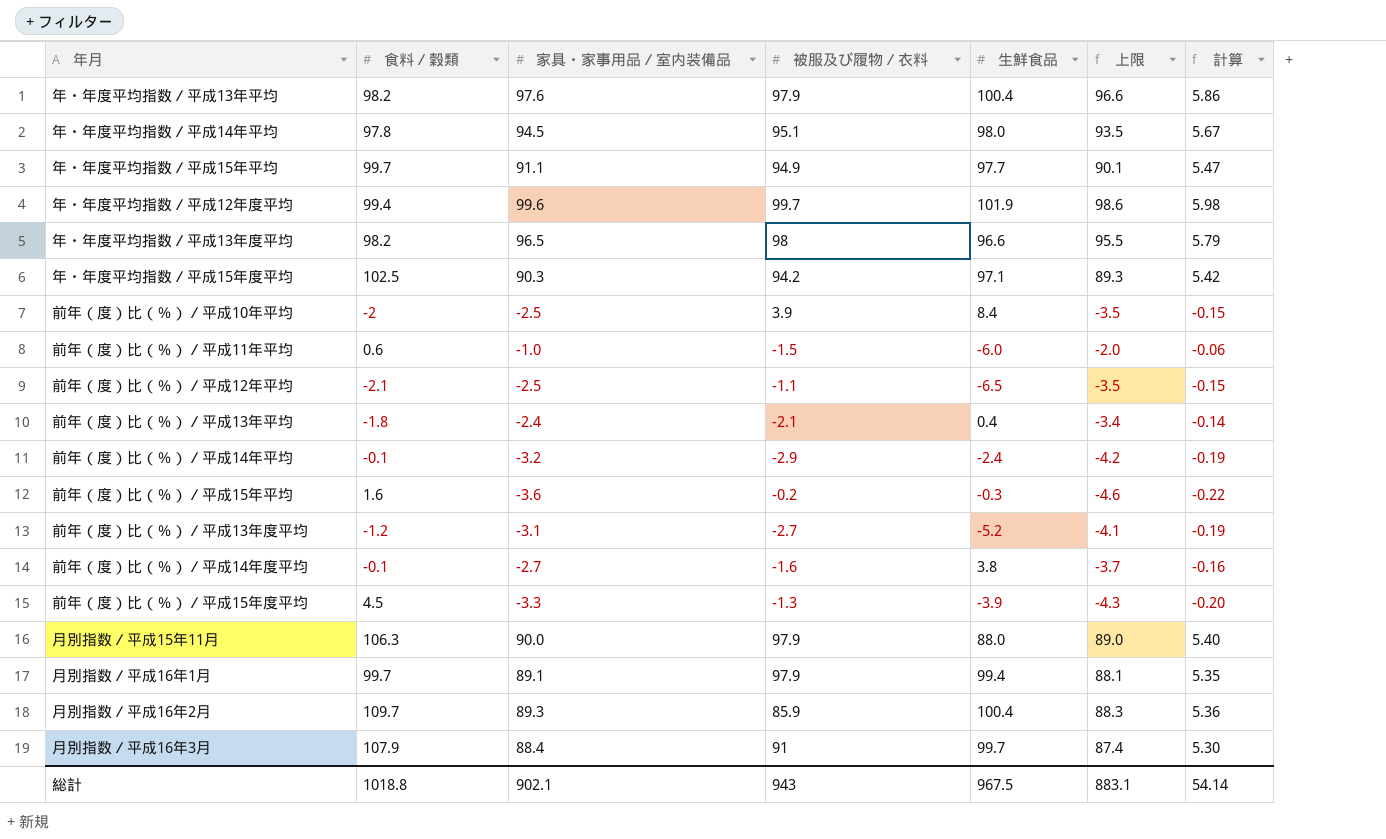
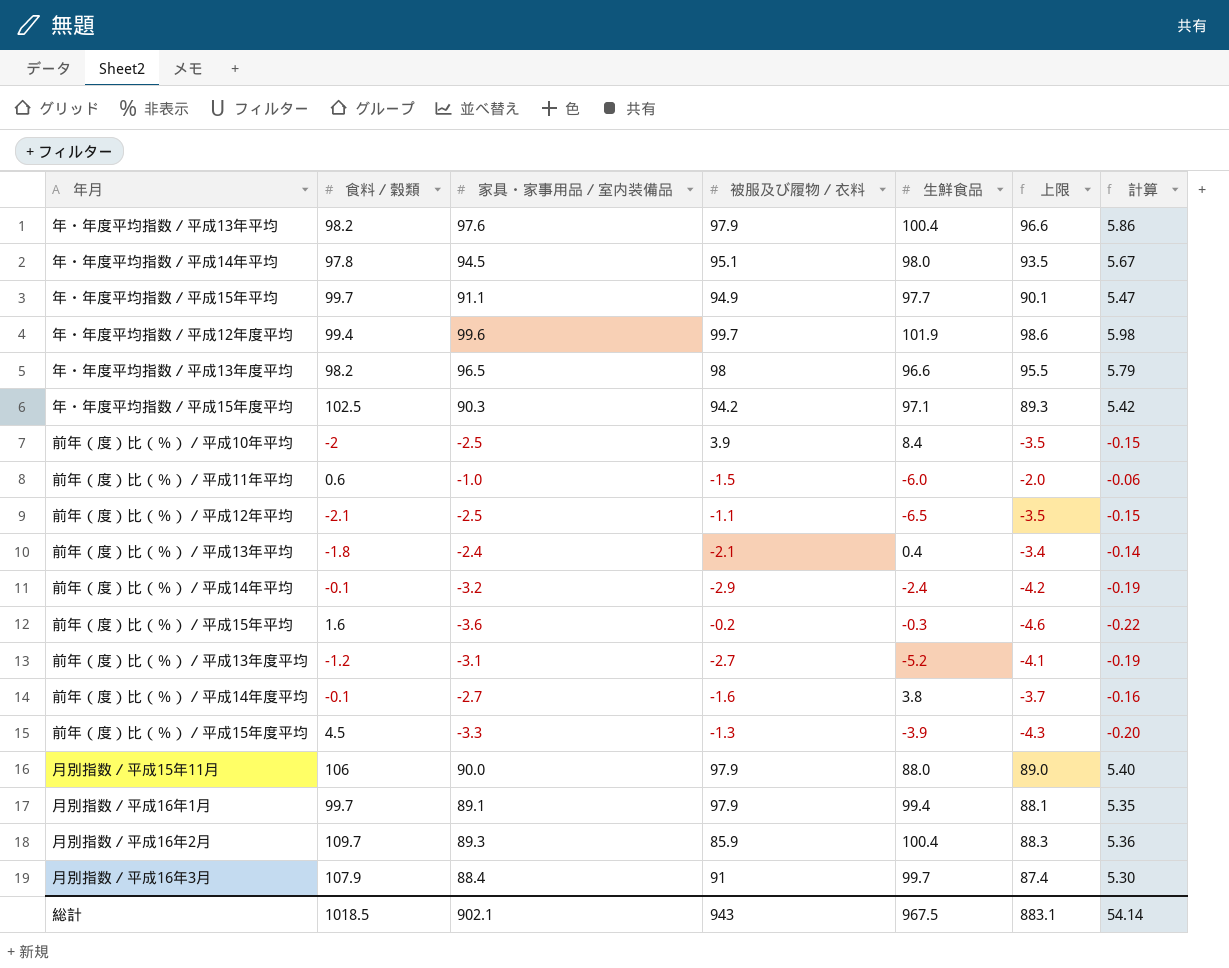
月別指数／平成15年11月 | 食料／穀類: 106.3 -> 106
総計 | 食料／穀類: 1018.8 -> 1018.5

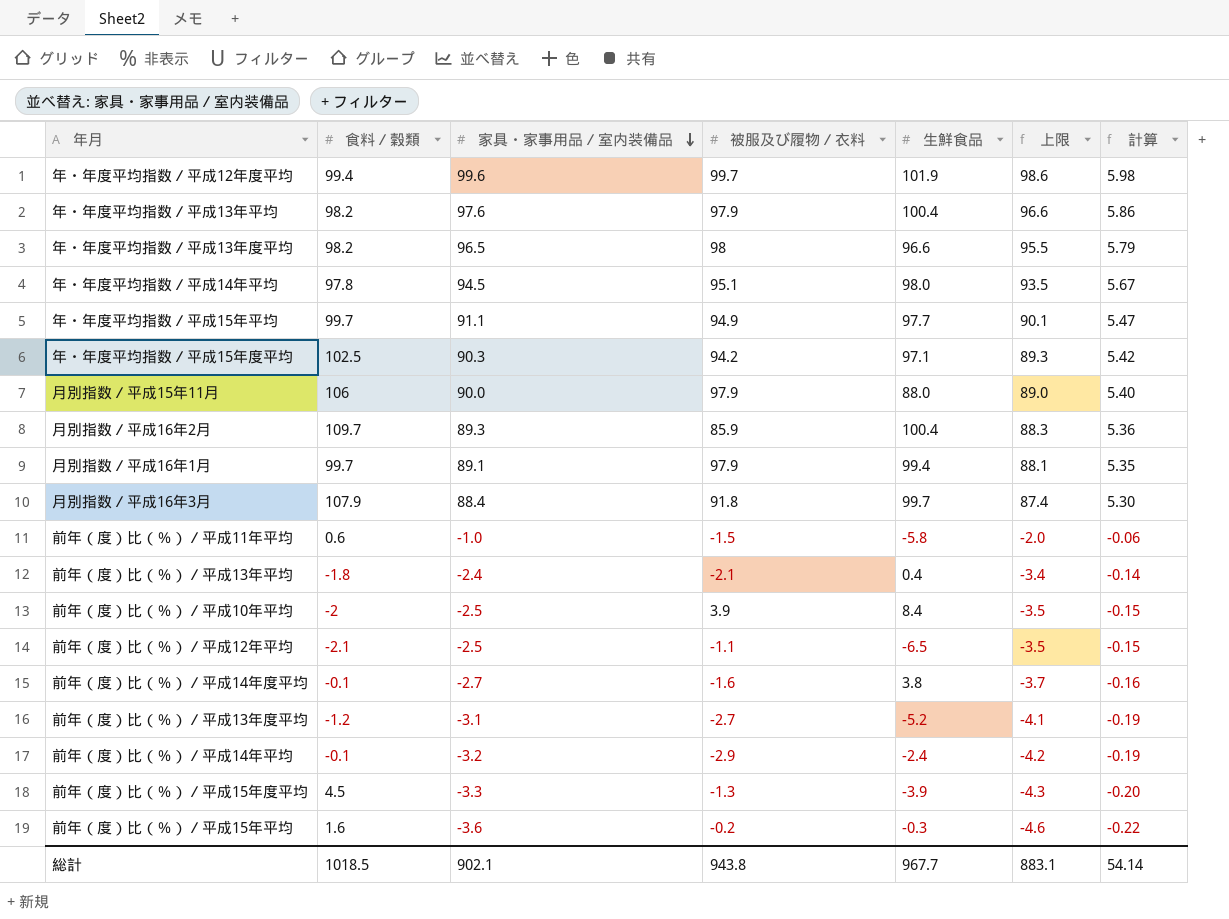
row order: none -> 家具・家事用品／室内装備品 descending
月別指数／平成16年3月 | 被服及び履物／衣料: 91 -> 91.8
前年（度）比（％）／平成11年平均 | 生鮮食品: -6.0 -> -5.8
総計 | 被服及び履物／衣料: 943 -> 943.8
総計 | 生鮮食品: 967.5 -> 967.7

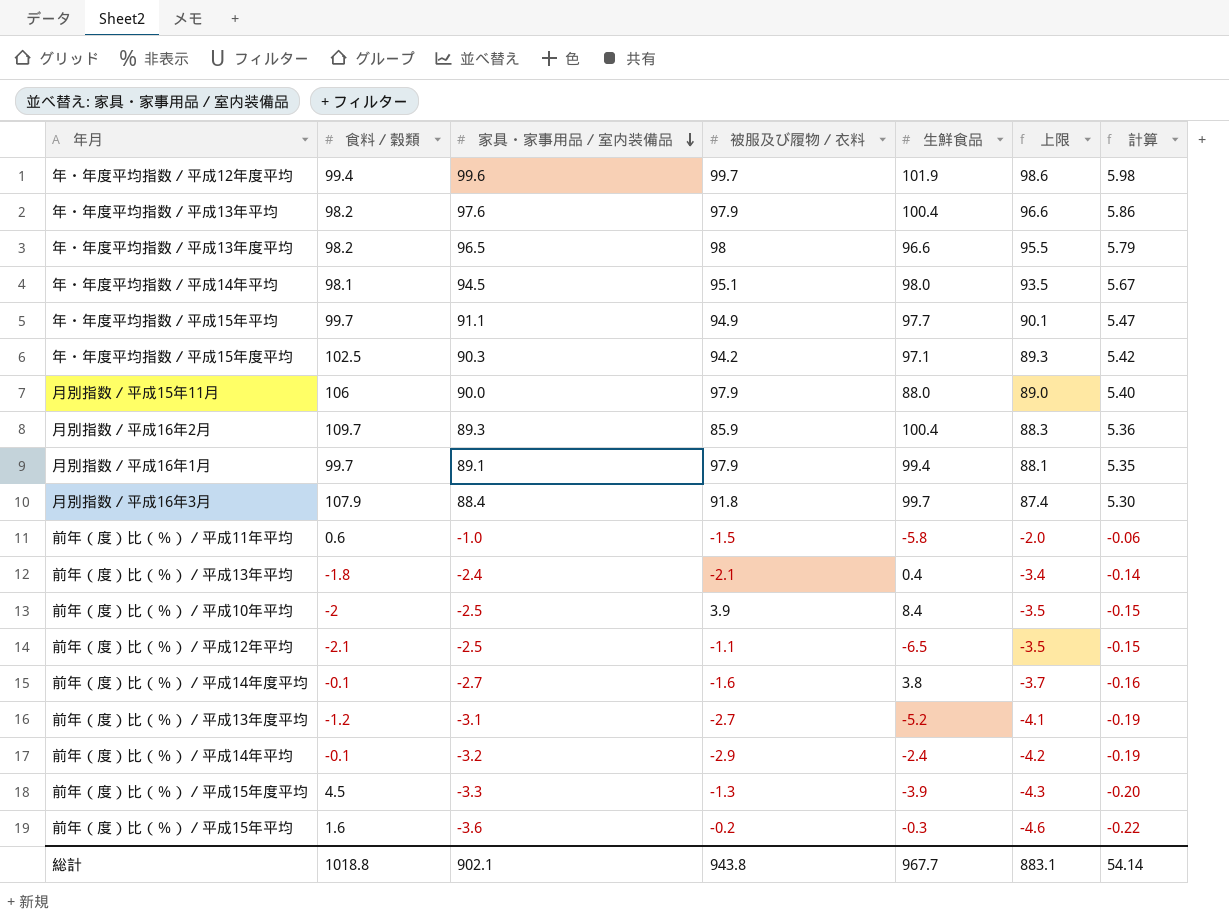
年・年度平均指数／平成14年平均 | 食料／穀類: 97.8 -> 98.1
総計 | 食料／穀類: 1018.5 -> 1018.8

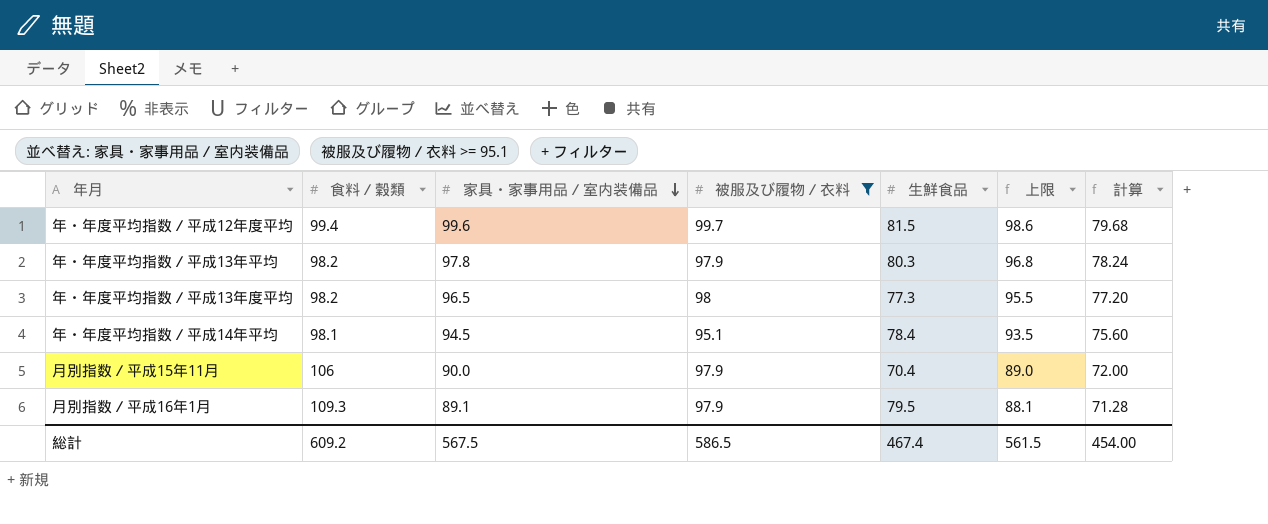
filter: none -> 被服及び履物／衣料 >= 95.1
column 計算 | formula: [家具・家事用品／室内装備品] * 0.06 -> [家具・家事用品／室内装備品] * 0.8
年・年度平均指数／平成12年度平均 | 生鮮食品: 101.9 -> 81.5
年・年度平均指数／平成13年平均 | 家具・家事用品／室内装備品: 97.6 -> 97.8
年・年度平均指数／平成13年平均 | 生鮮食品: 100.4 -> 80.3
年・年度平均指数／平成13年平均 | 上限: 96.6 -> 96.8
年・年度平均指数／平成13年度平均 | 生鮮食品: 96.6 -> 77.3
年・年度平均指数／平成14年平均 | 生鮮食品: 98.0 -> 78.4
月別指数／平成15年11月 | 生鮮食品: 88.0 -> 70.4
月別指数／平成16年1月 | 食料／穀類: 99.7 -> 109.3
月別指数／平成16年1月 | 生鮮食品: 99.4 -> 79.5
総計 | 食料／穀類: 1018.8 -> 609.2
総計 | 家具・家事用品／室内装備品: 902.1 -> 567.5
総計 | 被服及び履物／衣料: 943.8 -> 586.5
総計 | 生鮮食品: 967.7 -> 467.4
総計 | 上限: 883.1 -> 561.5
総計 | 計算: 54.14 -> 454.00

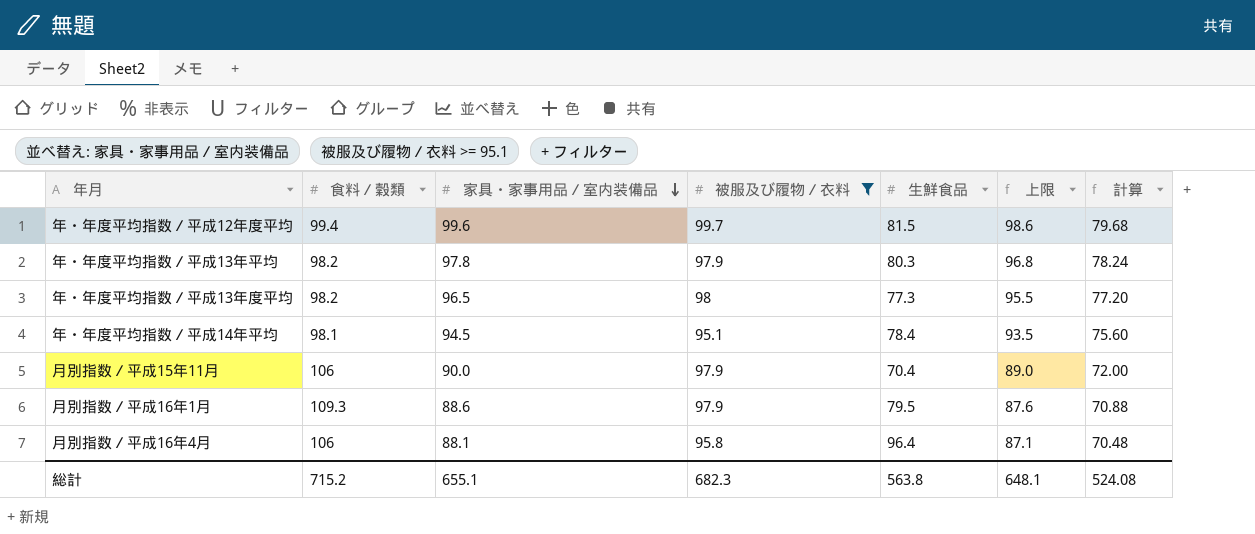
月別指数／平成16年1月 | 家具・家事用品／室内装備品: 89.1 -> 88.6
月別指数／平成16年1月 | 上限: 88.1 -> 87.6
月別指数／平成16年1月 | 計算: 71.28 -> 70.88
row 月別指数／平成16年4月: none -> 106 | 88.1 | 95.8 | 96.4 | 87.1 | 70.48
総計 | 食料／穀類: 609.2 -> 715.2
総計 | 家具・家事用品／室内装備品: 567.5 -> 655.1
総計 | 被服及び履物／衣料: 586.5 -> 682.3
総計 | 生鮮食品: 467.4 -> 563.8
総計 | 上限: 561.5 -> 648.1
総計 | 計算: 454.00 -> 524.08

